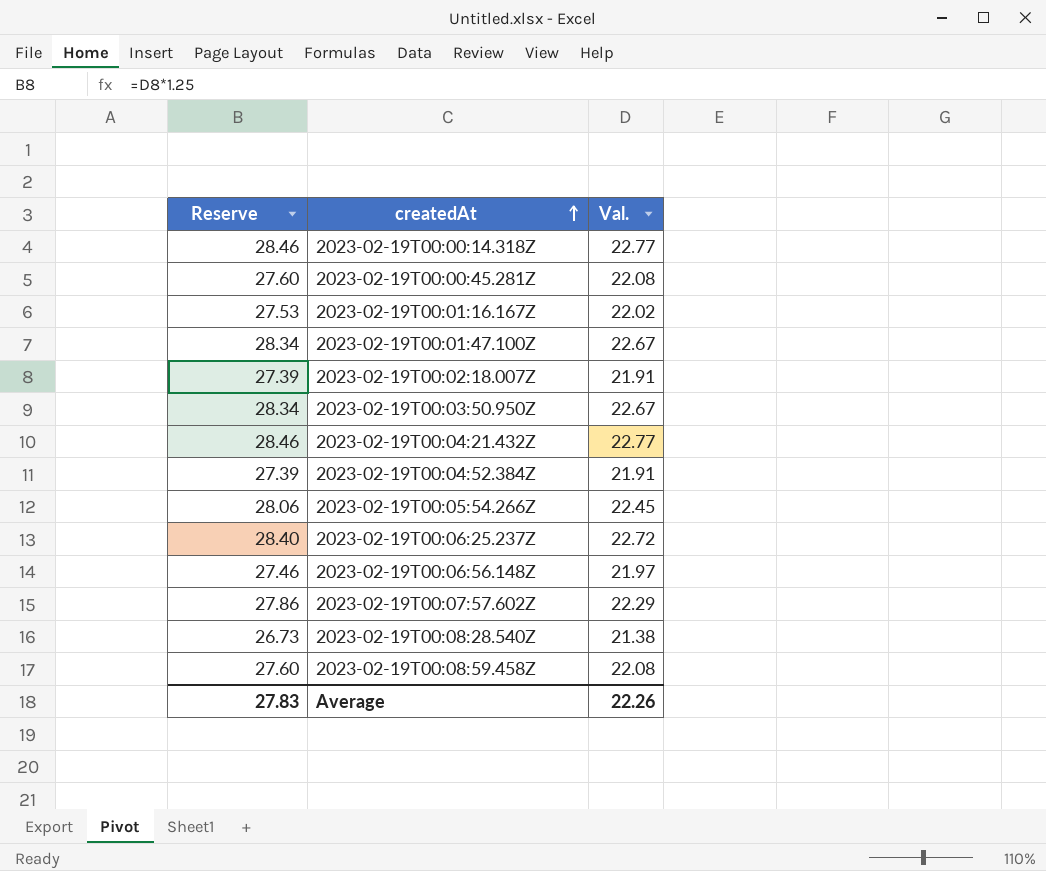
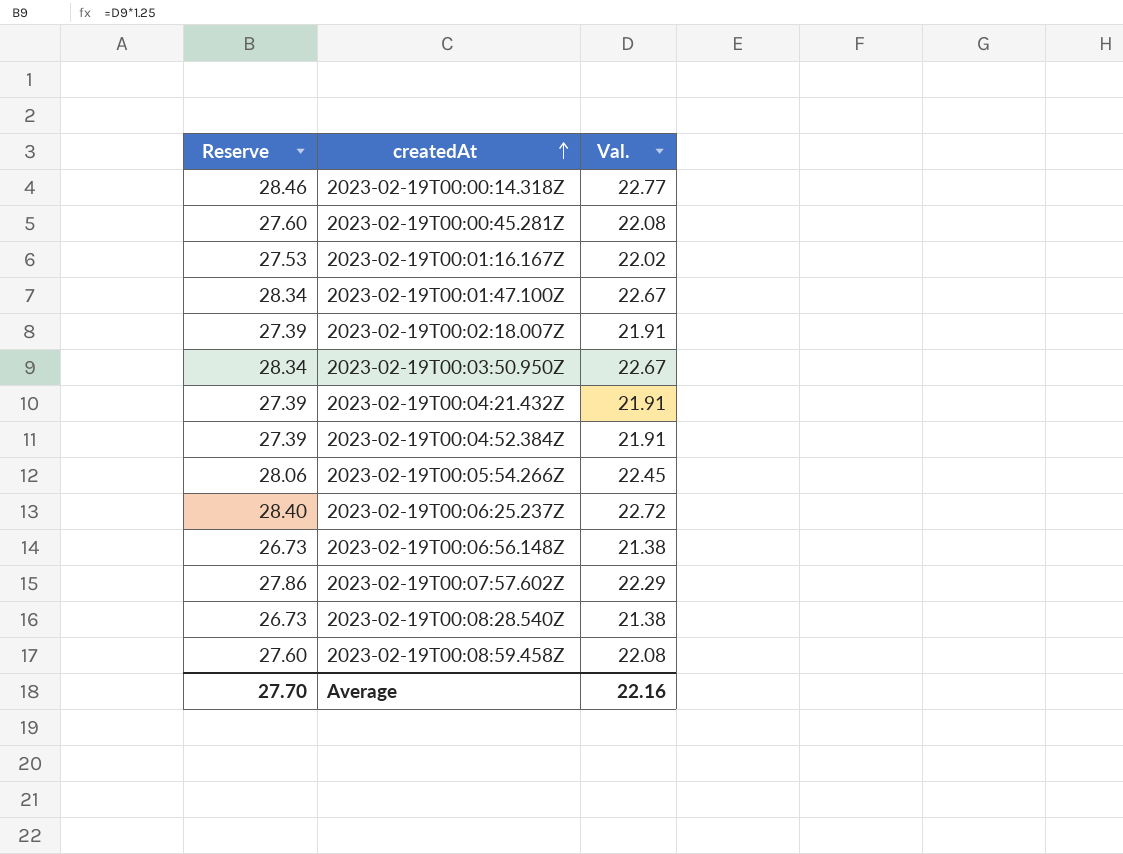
2023-02-19T00:04:21.432Z | Reserve: 28.46 -> 27.39
2023-02-19T00:04:21.432Z | Val.: 22.77 -> 21.91
2023-02-19T00:06:56.148Z | Reserve: 27.46 -> 26.73
2023-02-19T00:06:56.148Z | Val.: 21.97 -> 21.38
Average | Reserve: 27.83 -> 27.70
Average | Val.: 22.26 -> 22.16

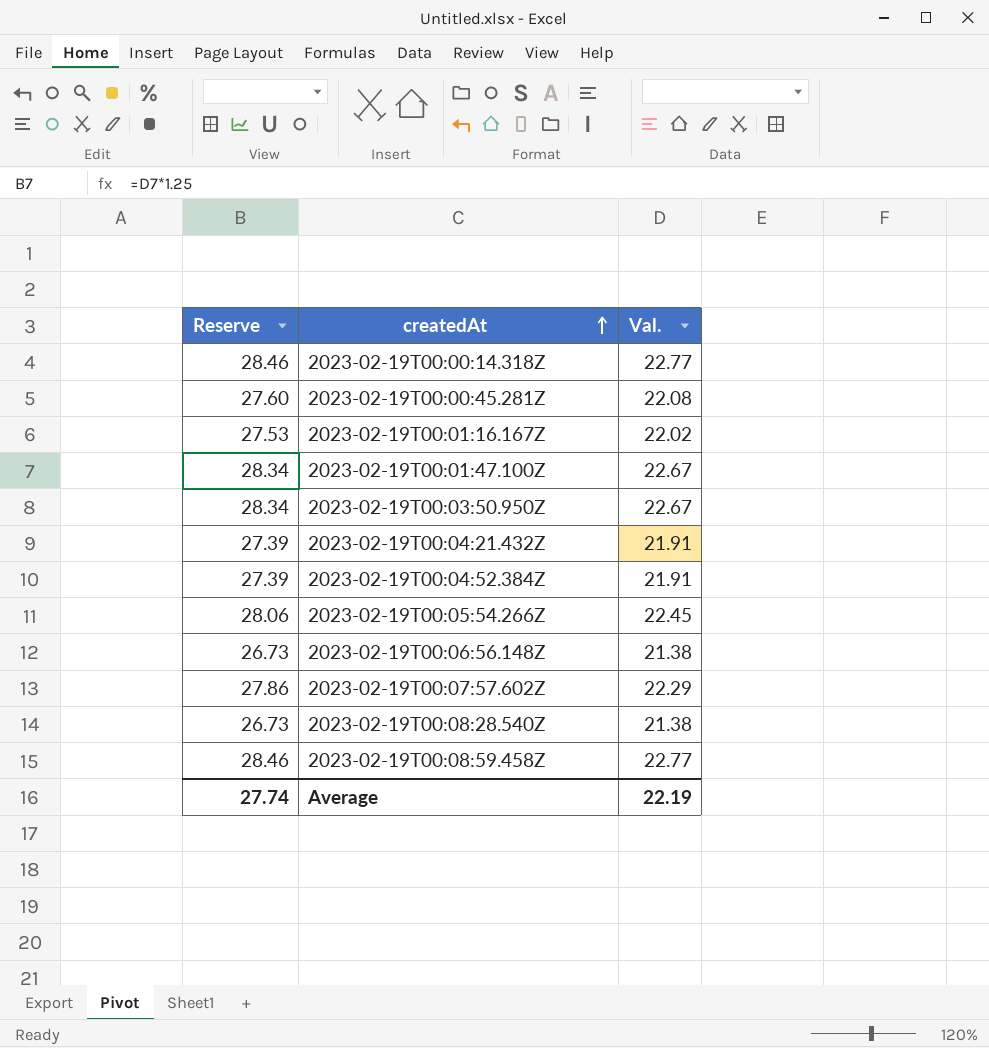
row 2023-02-19T00:02:18.007Z: 27.39 | 21.91 -> none
row 2023-02-19T00:06:25.237Z: 28.40 | 22.72 -> none
2023-02-19T00:08:59.458Z | Reserve: 27.60 -> 28.46
2023-02-19T00:08:59.458Z | Val.: 22.08 -> 22.77
Average | Reserve: 27.70 -> 27.74
Average | Val.: 22.16 -> 22.19

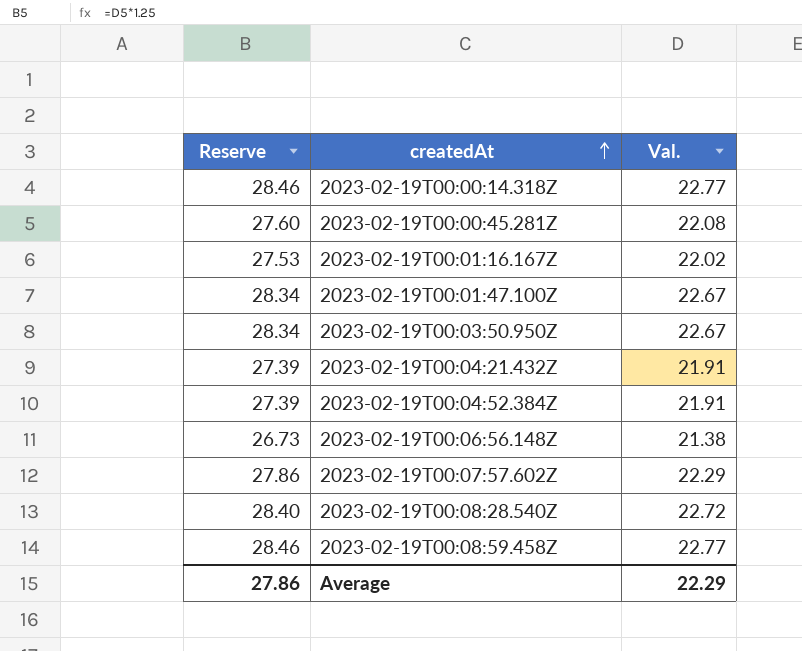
row 2023-02-19T00:05:54.266Z: 28.06 | 22.45 -> none
2023-02-19T00:08:28.540Z | Reserve: 26.73 -> 28.40
2023-02-19T00:08:28.540Z | Val.: 21.38 -> 22.72
Average | Reserve: 27.74 -> 27.86
Average | Val.: 22.19 -> 22.29

